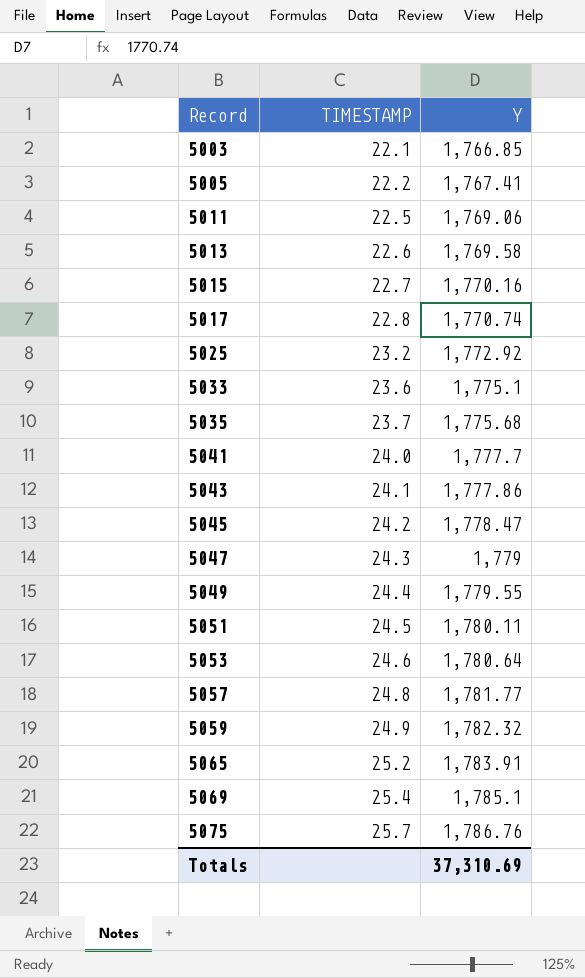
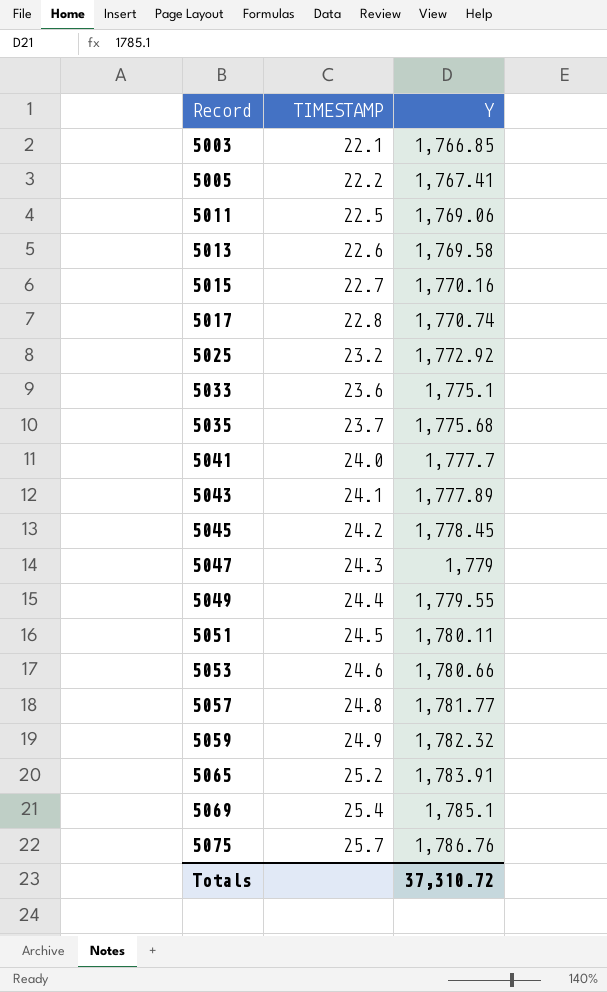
5043 | Y: 1,777.86 -> 1,777.89
5045 | Y: 1,778.47 -> 1,778.45
5053 | Y: 1,780.64 -> 1,780.66
Totals | Y: 37,310.69 -> 37,310.72

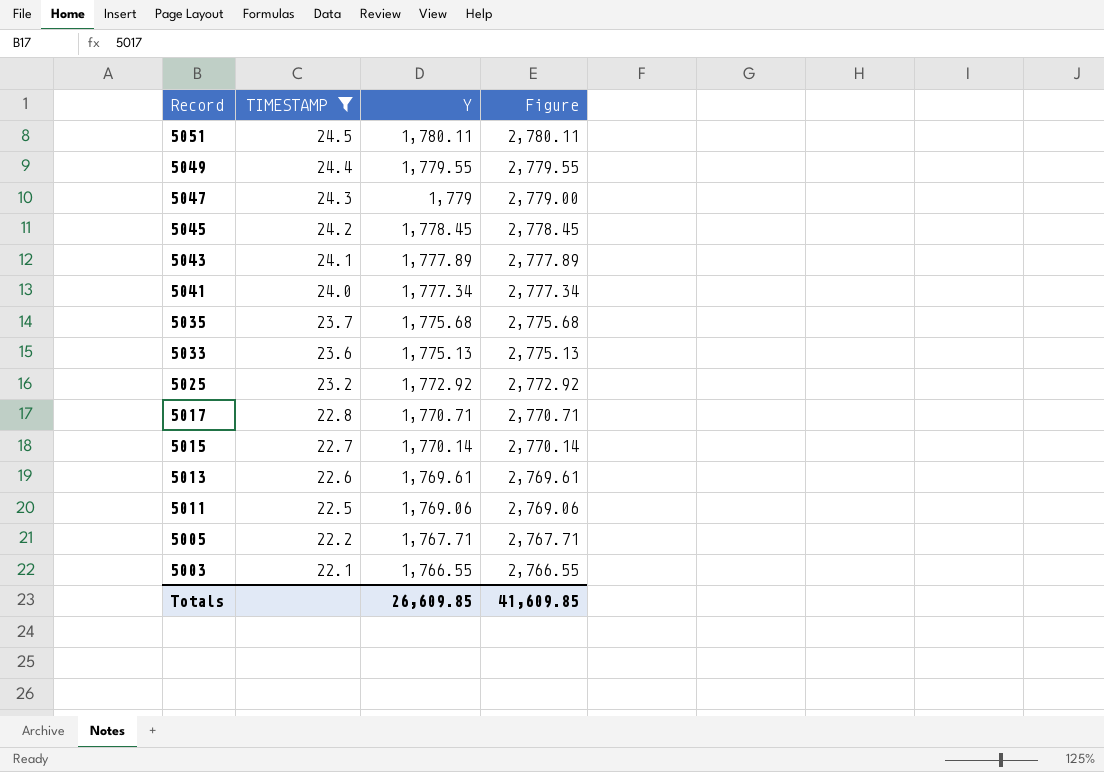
filter: none -> TIMESTAMP <= 24.5
row order: Record ascending -> Record descending
column Figure | formula: none -> [Y] + 1000
5041 | Y: 1,777.7 -> 1,777.34
5033 | Y: 1,775.1 -> 1,775.13
5017 | Y: 1,770.74 -> 1,770.71
5015 | Y: 1,770.16 -> 1,770.14
5013 | Y: 1,769.58 -> 1,769.61
5005 | Y: 1,767.41 -> 1,767.71
5003 | Y: 1,766.85 -> 1,766.55
Totals | Y: 37,310.72 -> 26,609.85

